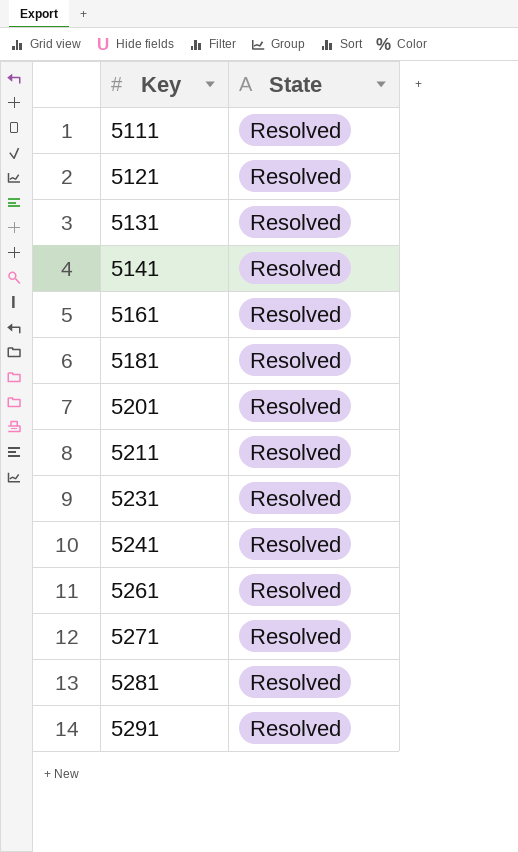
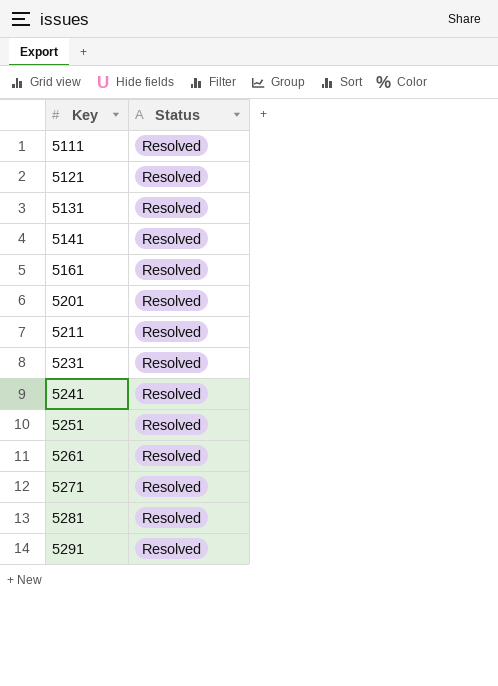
column name: State -> Status
row 5181: Resolved -> none
row 5251: none -> Resolved

